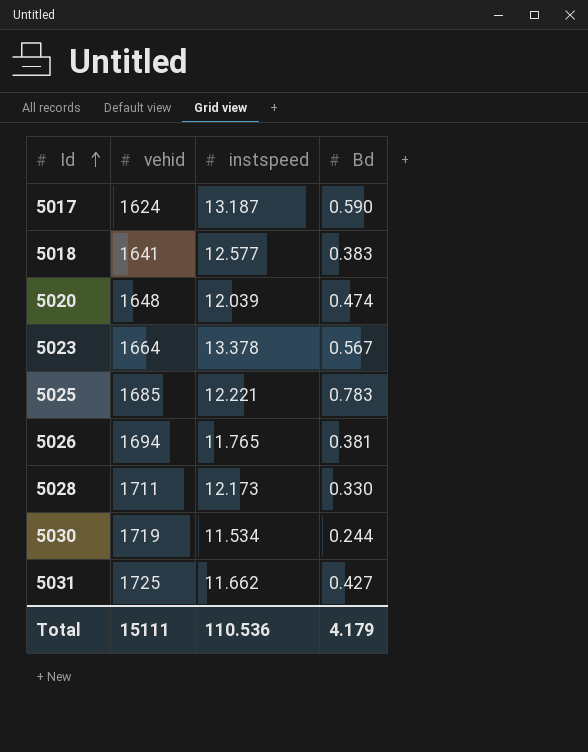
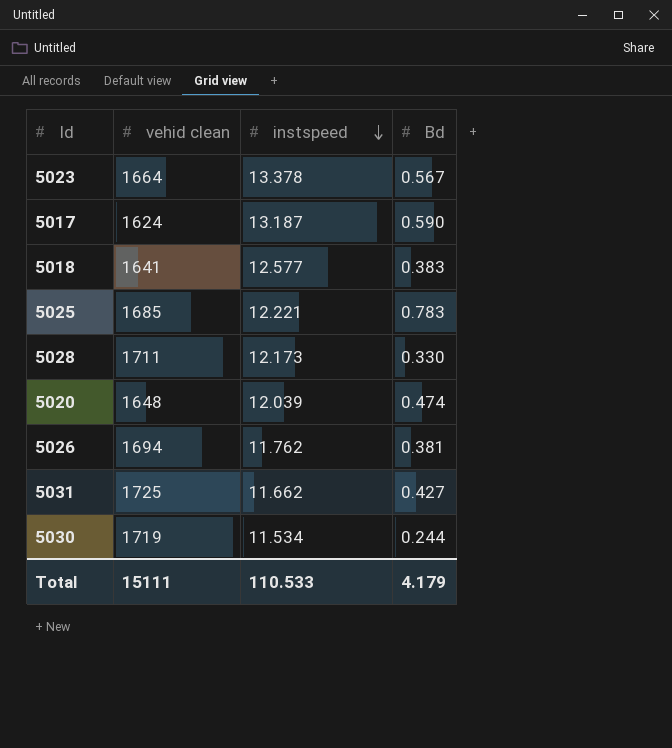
row order: Id ascending -> instspeed descending
column name: vehid -> vehid clean
5026 | instspeed: 11.765 -> 11.762
Total | instspeed: 110.536 -> 110.533

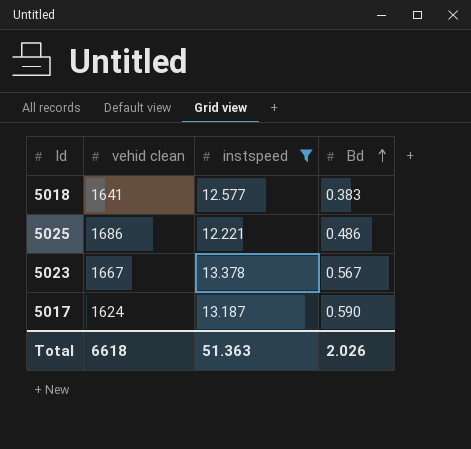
filter: none -> instspeed >= 12.221
row order: instspeed descending -> Bd ascending
5025 | vehid clean: 1685 -> 1686
5025 | Bd: 0.783 -> 0.486
5023 | vehid clean: 1664 -> 1667
Total | vehid clean: 15111 -> 6618
Total | instspeed: 110.533 -> 51.363
Total | Bd: 4.179 -> 2.026

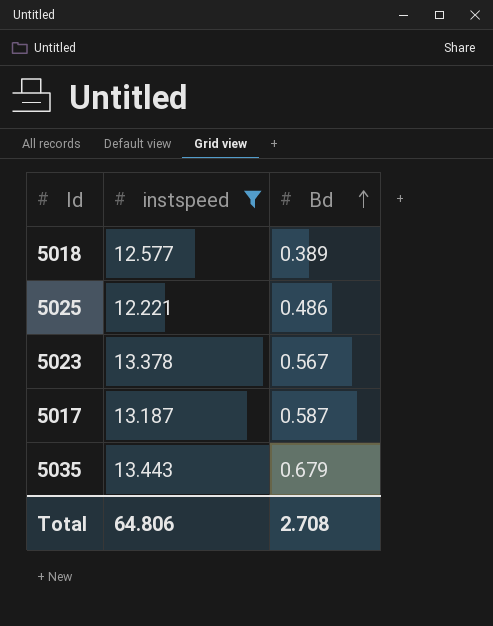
column vehid clean | position: 2 -> none
5018 | Bd: 0.383 -> 0.389
5017 | Bd: 0.590 -> 0.587
row 5035: none -> 13.443 | 0.679
Total | instspeed: 51.363 -> 64.806
Total | Bd: 2.026 -> 2.708

